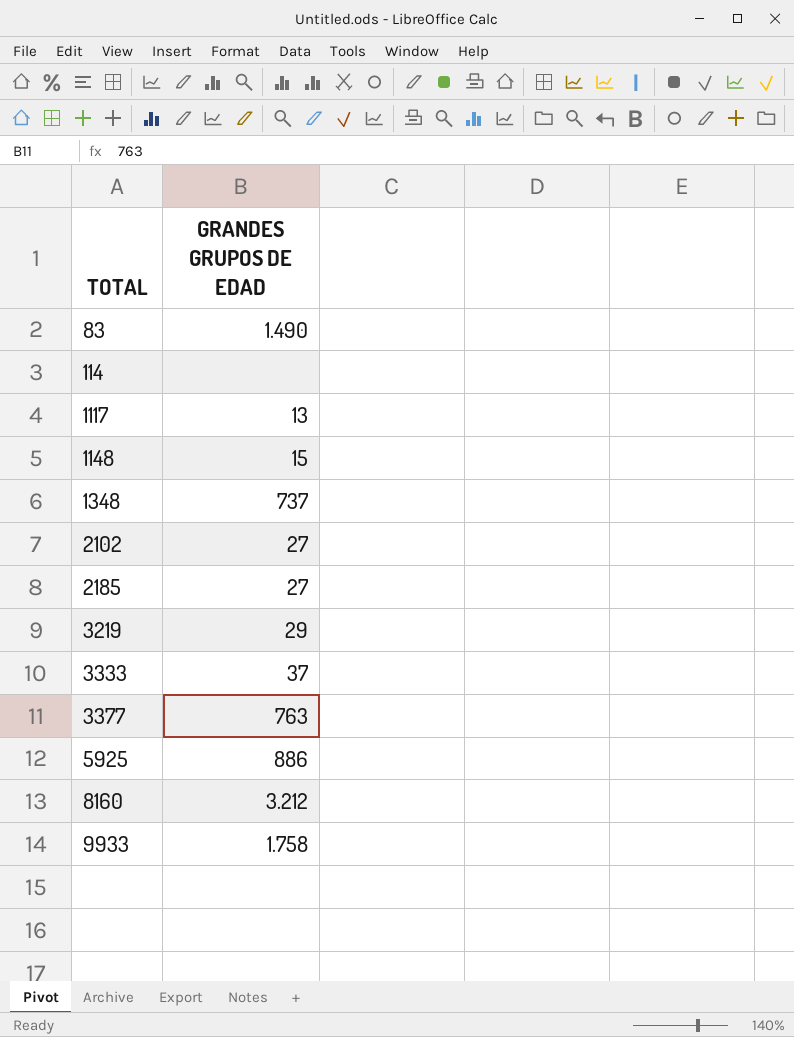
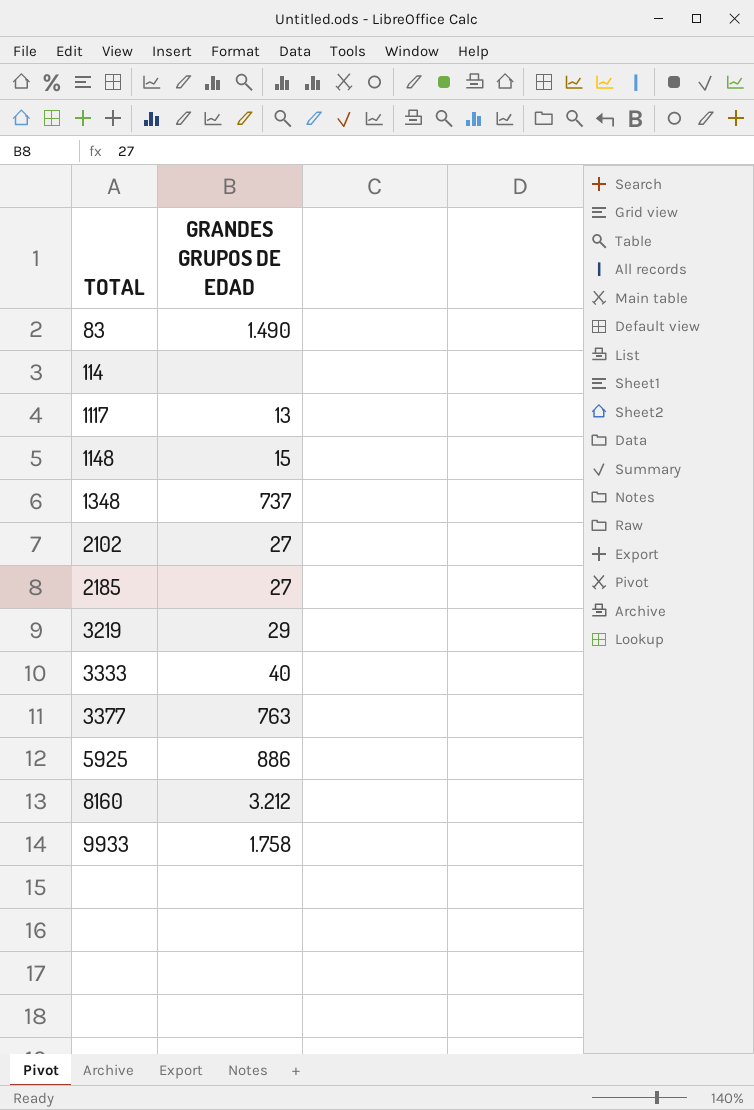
3333 | GRANDES GRUPOS DE EDAD: 37 -> 40

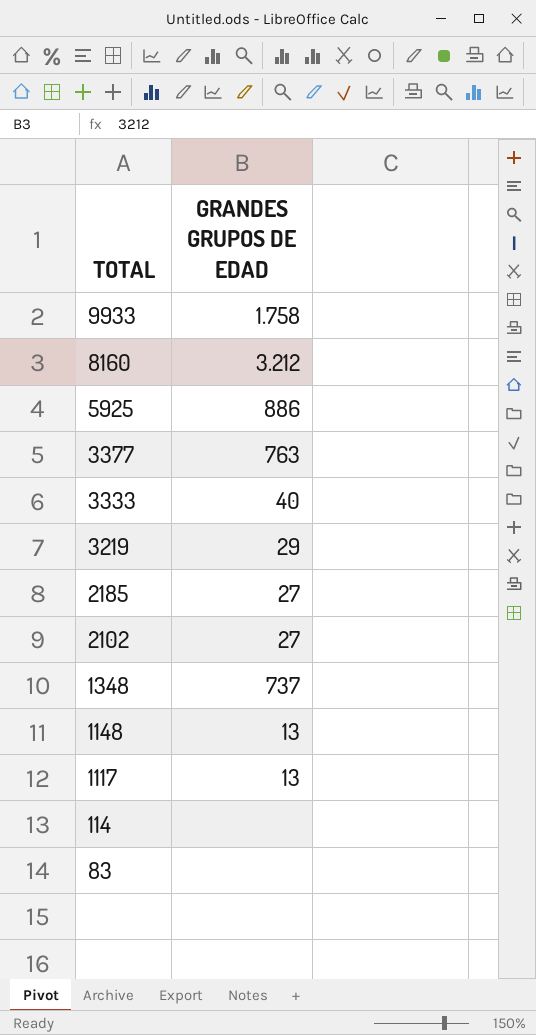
row order: TOTAL ascending -> TOTAL descending
1148 | GRANDES GRUPOS DE EDAD: 15 -> 13
83 | GRANDES GRUPOS DE EDAD: 1.490 -> none

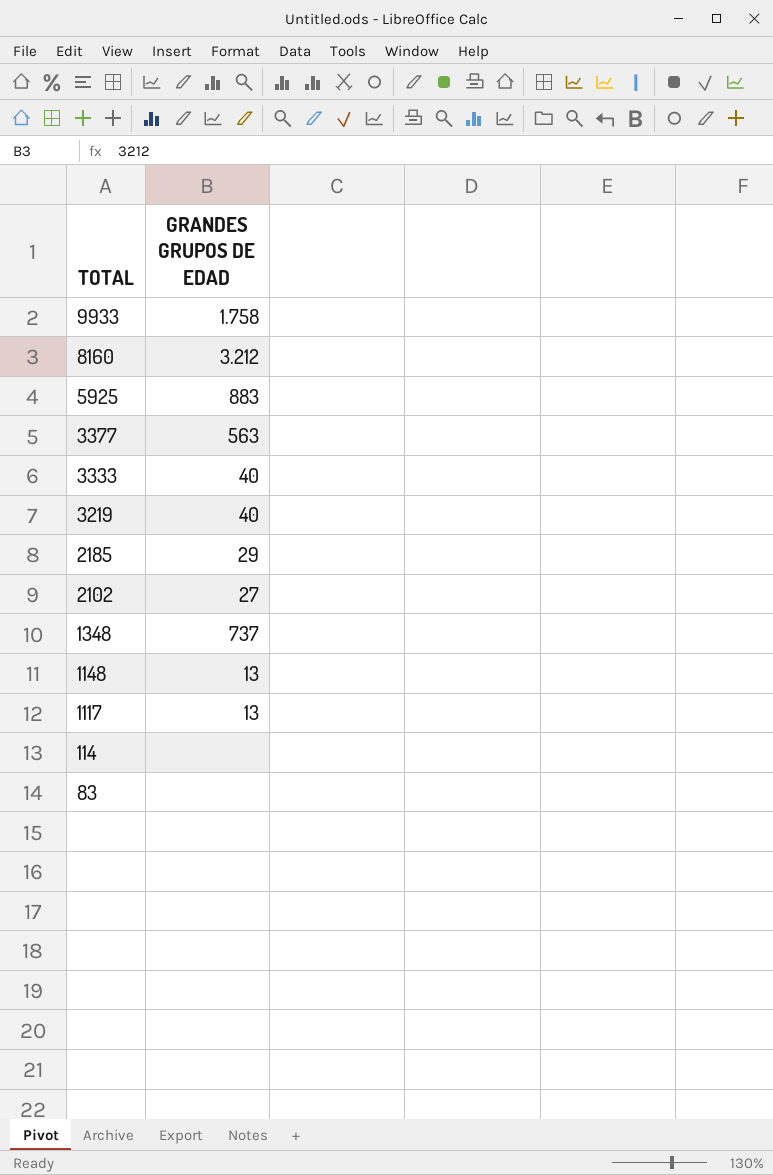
5925 | GRANDES GRUPOS DE EDAD: 886 -> 883
3377 | GRANDES GRUPOS DE EDAD: 763 -> 563
3219 | GRANDES GRUPOS DE EDAD: 29 -> 40
2185 | GRANDES GRUPOS DE EDAD: 27 -> 29

